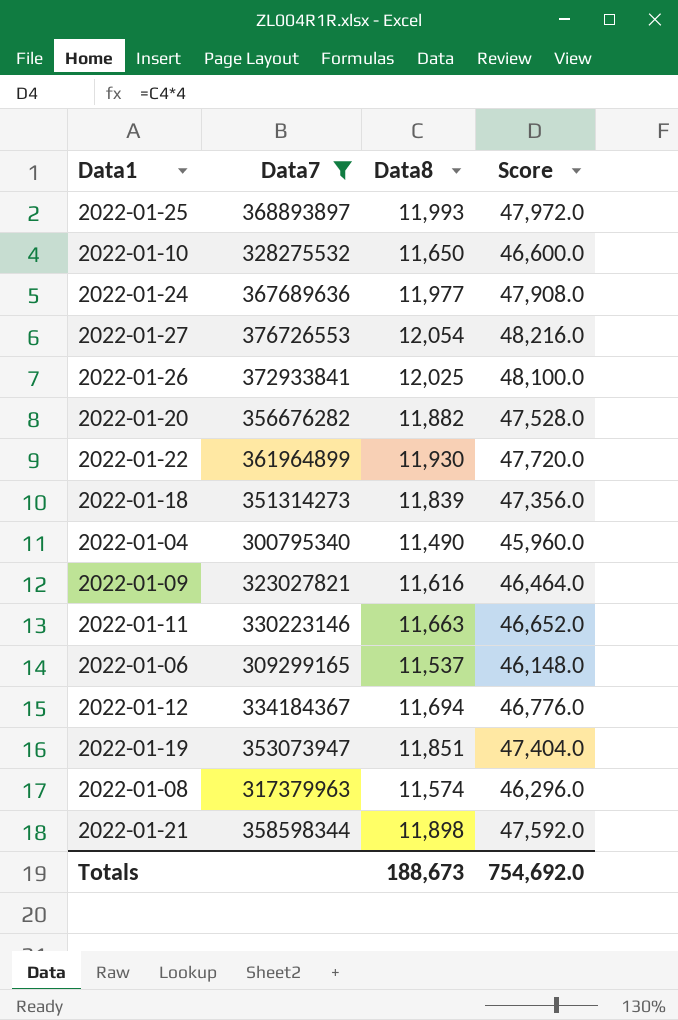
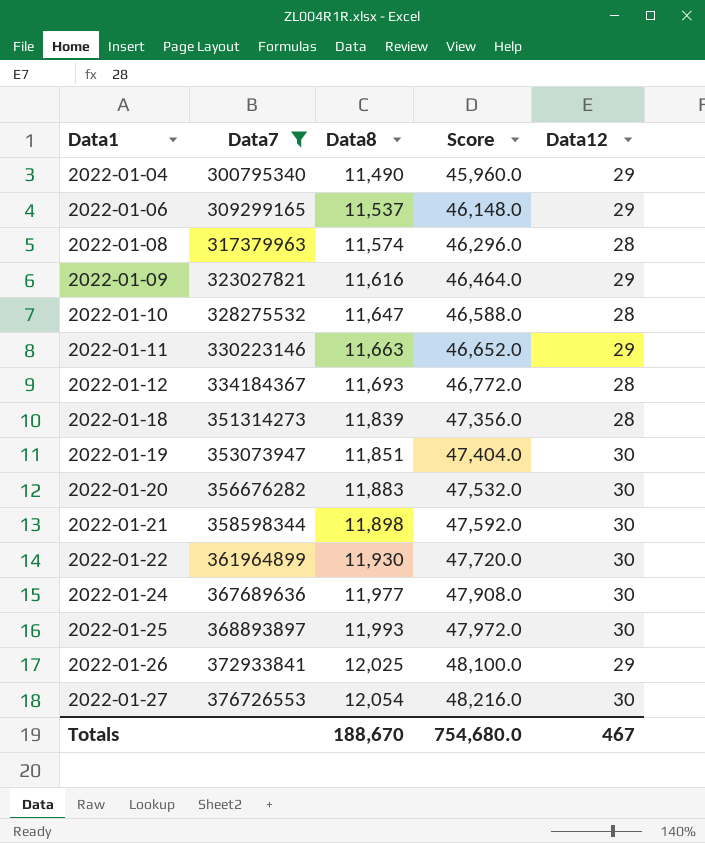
row order: none -> Data1 ascending
column Data12 | position: none -> 5
2022-01-10 | Data8: 11,650 -> 11,647
2022-01-10 | Score: 46,600.0 -> 46,588.0
2022-01-12 | Data8: 11,694 -> 11,693
2022-01-12 | Score: 46,776.0 -> 46,772.0
2022-01-20 | Data8: 11,882 -> 11,883
2022-01-20 | Score: 47,528.0 -> 47,532.0
Totals | Data8: 188,673 -> 188,670
Totals | Score: 754,692.0 -> 754,680.0

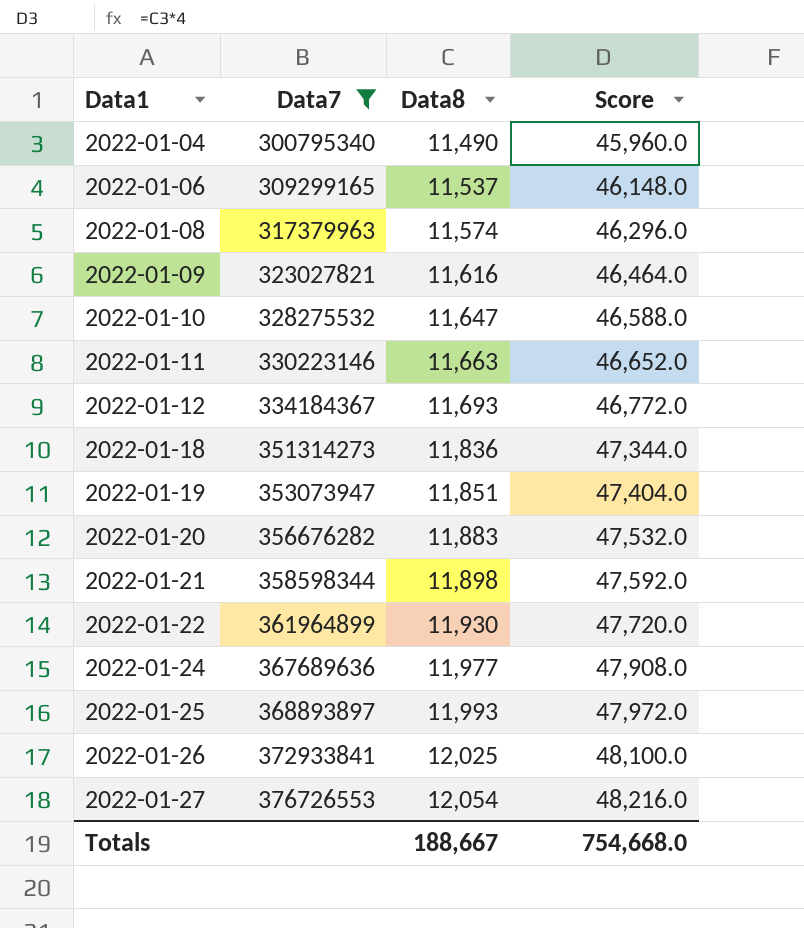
column Data12 | position: 5 -> none
2022-01-18 | Data8: 11,839 -> 11,836
2022-01-18 | Score: 47,356.0 -> 47,344.0
Totals | Data8: 188,670 -> 188,667
Totals | Score: 754,680.0 -> 754,668.0

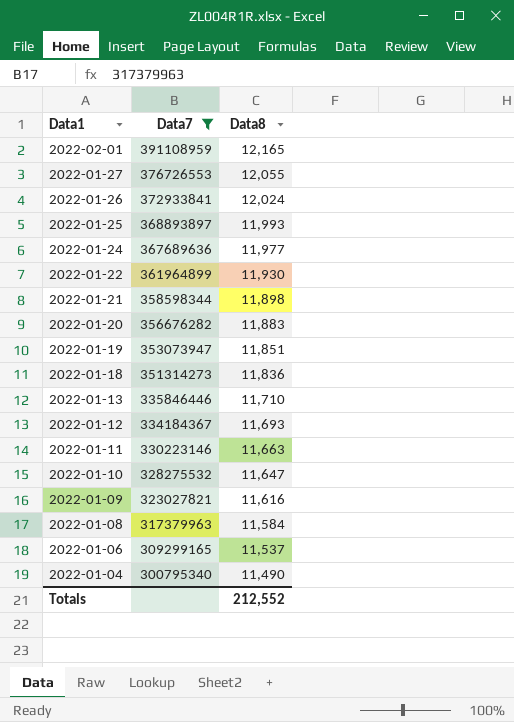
row order: Data1 ascending -> Data1 descending
column Score | formula: [Data8] * 4 -> none
row 2022-02-01: none -> 391108959 | 12,165
2022-01-27 | Data8: 12,054 -> 12,055
2022-01-26 | Data8: 12,025 -> 12,024
row 2022-01-13: none -> 335846446 | 11,710
2022-01-08 | Data8: 11,574 -> 11,584
Totals | Data8: 188,667 -> 212,552

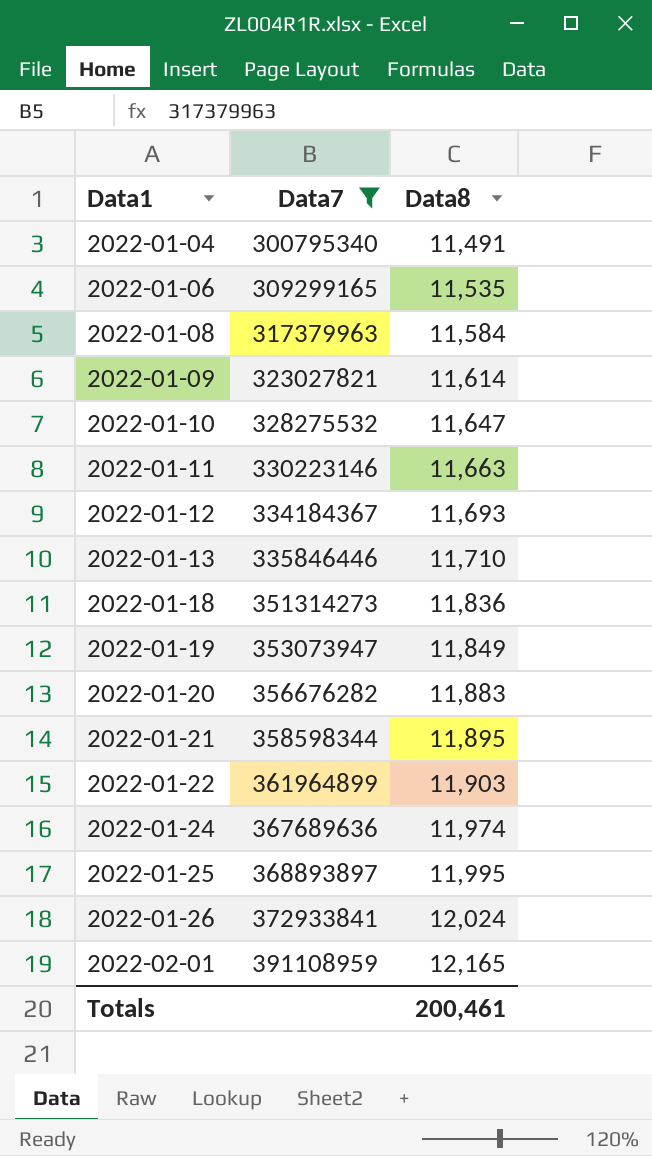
row order: Data1 descending -> Data1 ascending
row 2022-01-27: 376726553 | 12,055 -> none
2022-01-04 | Data8: 11,490 -> 11,491
2022-01-06 | Data8: 11,537 -> 11,535
2022-01-09 | Data8: 11,616 -> 11,614
2022-01-19 | Data8: 11,851 -> 11,849
2022-01-21 | Data8: 11,898 -> 11,895
2022-01-22 | Data8: 11,930 -> 11,903
2022-01-24 | Data8: 11,977 -> 11,974
2022-01-25 | Data8: 11,993 -> 11,995
Totals | Data8: 212,552 -> 200,461

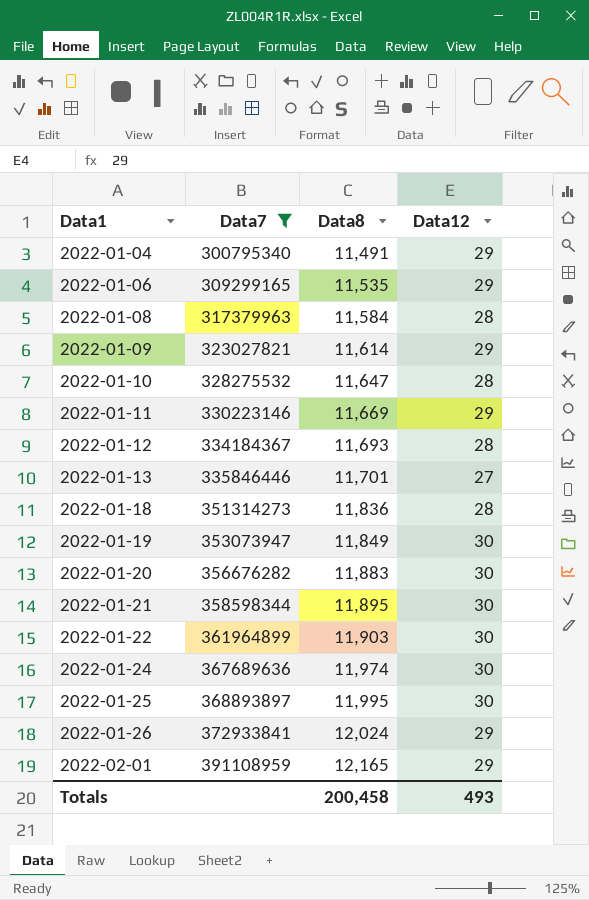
column Data12 | position: none -> 4
2022-01-11 | Data8: 11,663 -> 11,669
2022-01-13 | Data8: 11,710 -> 11,701
Totals | Data8: 200,461 -> 200,458

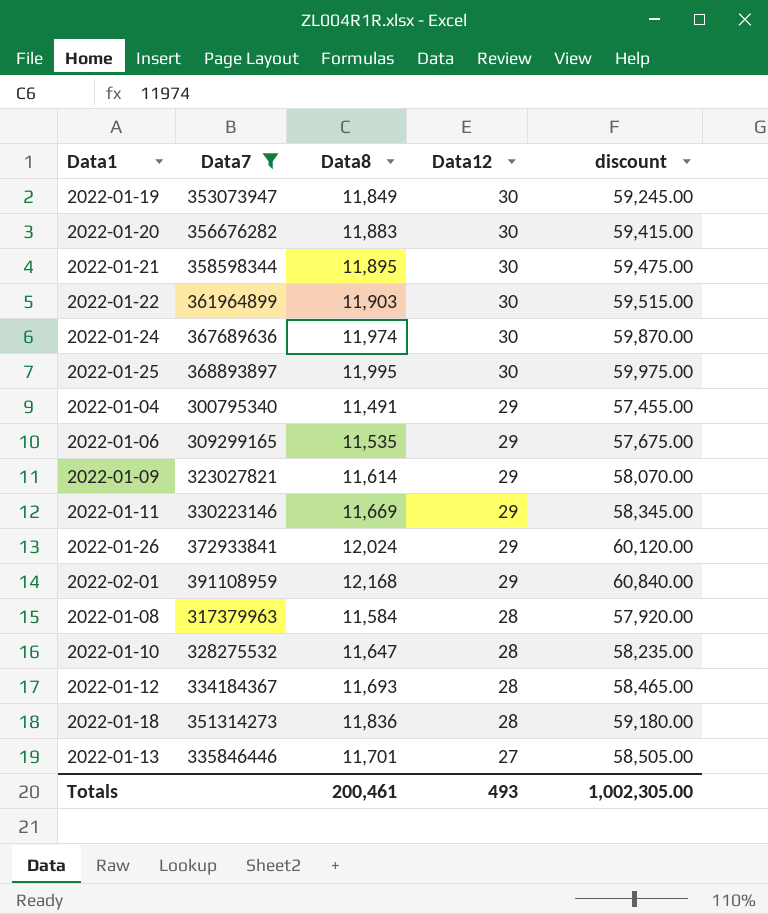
row order: Data1 ascending -> Data12 descending
column discount | formula: none -> [Data8] * 5
2022-02-01 | Data8: 12,165 -> 12,168
Totals | Data8: 200,458 -> 200,461

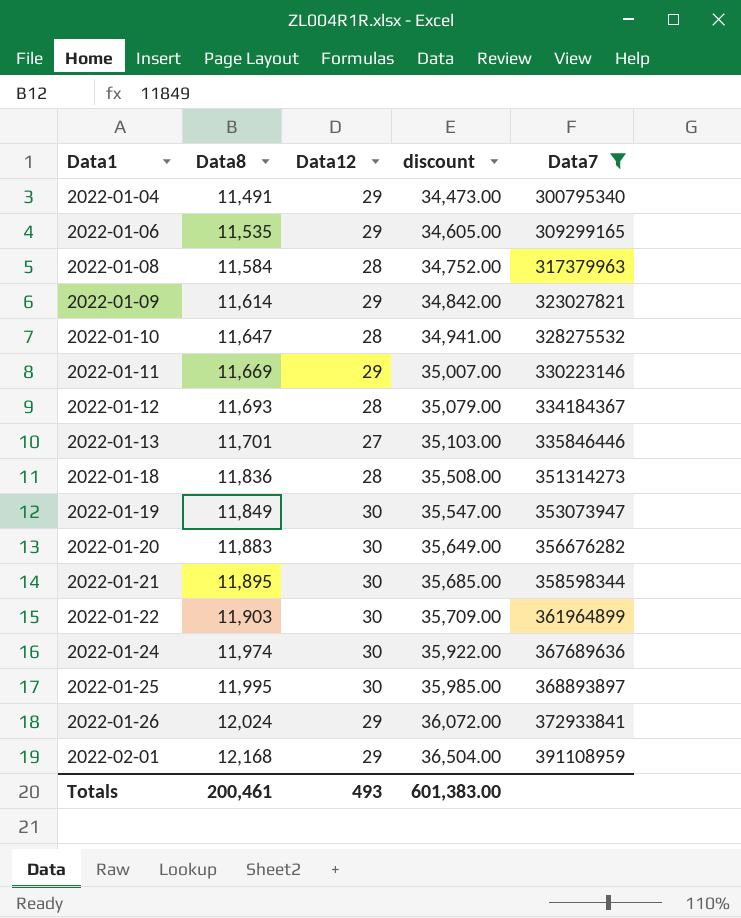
row order: Data12 descending -> Data1 ascending
column discount | formula: [Data8] * 5 -> [Data8] * 3
column Data7 | position: 2 -> 5
Totals | discount: 1,002,305.00 -> 601,383.00

